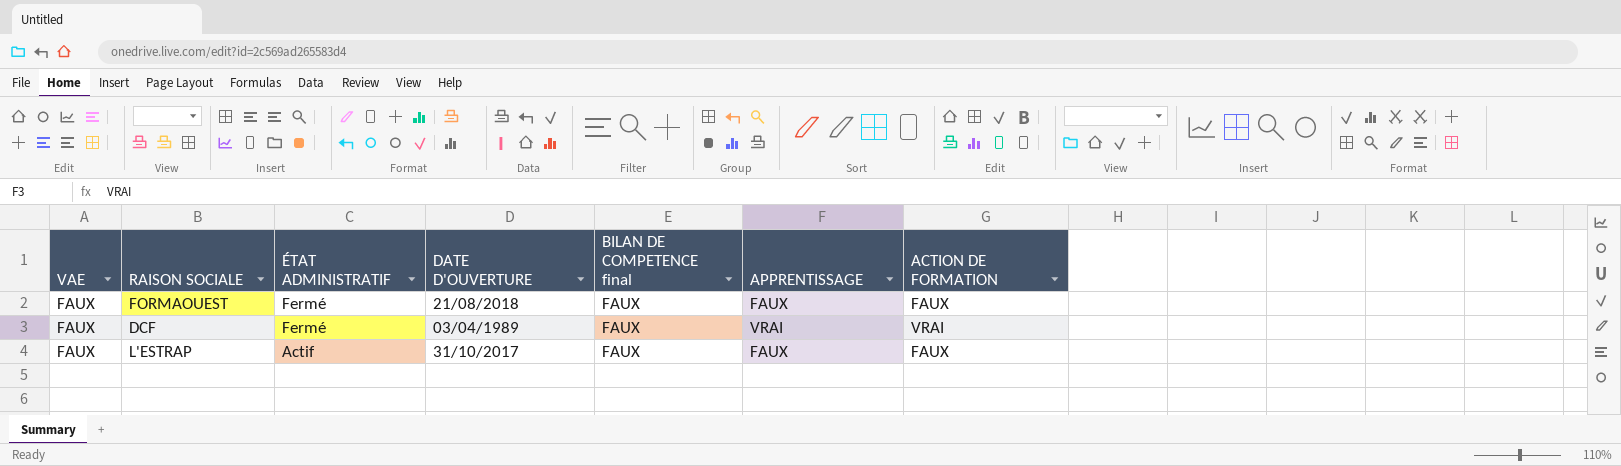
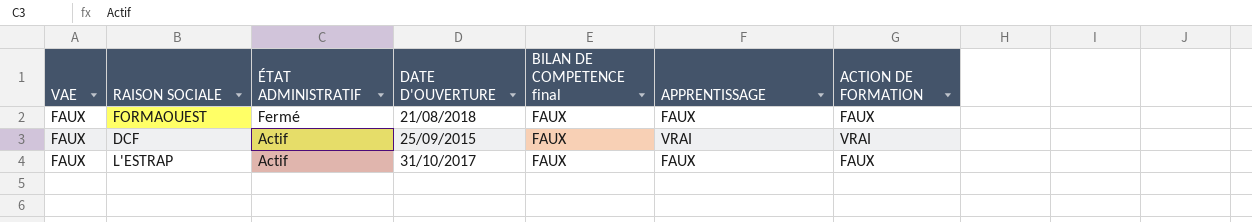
DCF | ÉTAT ADMINISTRATIF: Fermé -> Actif
DCF | DATE D'OUVERTURE: 03/04/1989 -> 25/09/2015

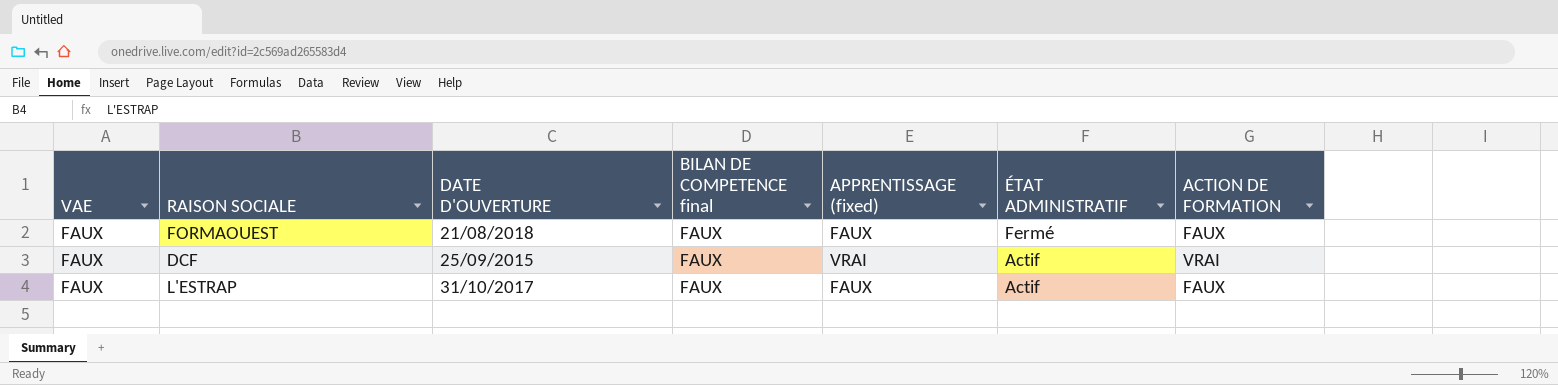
column name: APPRENTISSAGE -> APPRENTISSAGE (fixed)
column ÉTAT ADMINISTRATIF | position: 3 -> 6

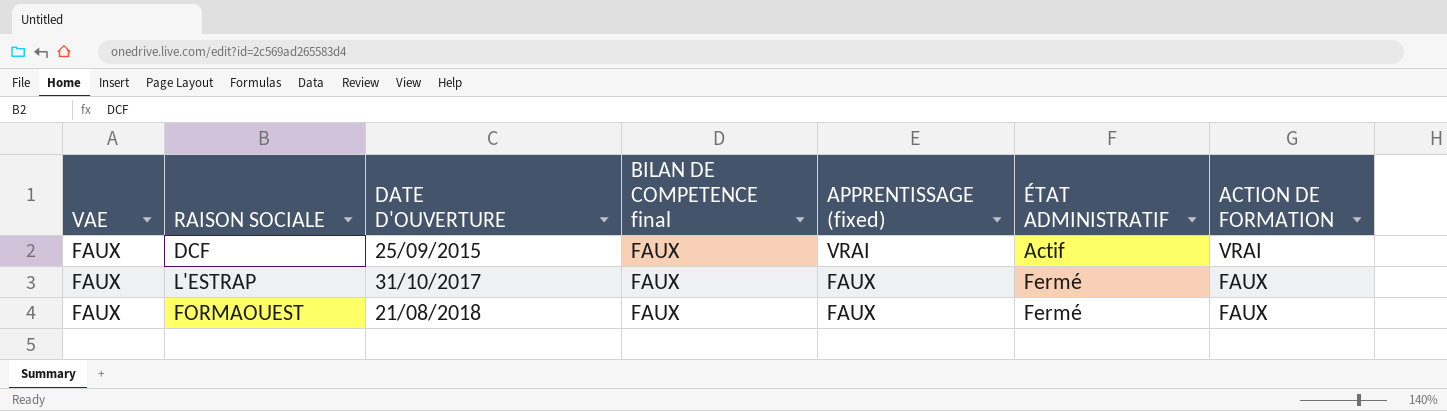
row order: ÉTAT ADMINISTRATIF descending -> DATE D'OUVERTURE ascending
L'ESTRAP | ÉTAT ADMINISTRATIF: Actif -> Fermé

